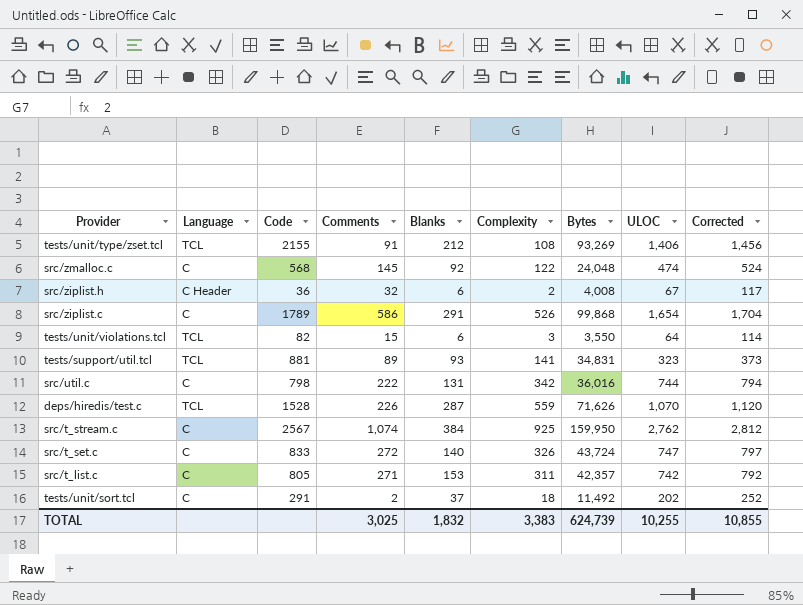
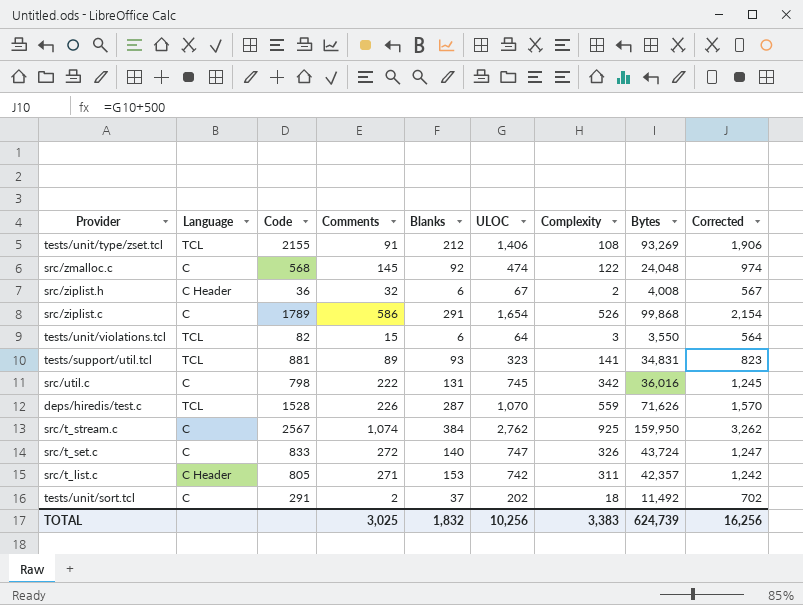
column ULOC | position: 8 -> 6
column Corrected | formula: [ULOC] + 50 -> [ULOC] + 500
src/util.c | ULOC: 744 -> 745
src/t_list.c | Language: C -> C Header
TOTAL | ULOC: 10,255 -> 10,256
TOTAL | Corrected: 10,855 -> 16,256

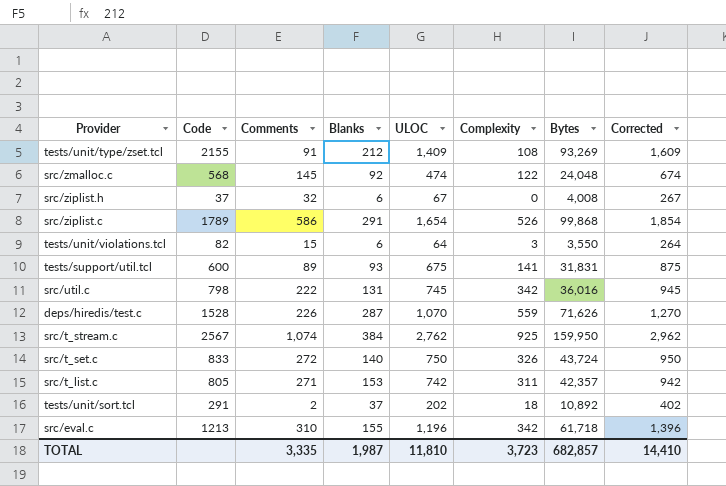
column Language | position: 2 -> none
column Corrected | formula: [ULOC] + 500 -> [ULOC] + 200
tests/unit/type/zset.tcl | ULOC: 1,406 -> 1,409
src/ziplist.h | Code: 36 -> 37
src/ziplist.h | Complexity: 2 -> 0
tests/support/util.tcl | Code: 881 -> 600
tests/support/util.tcl | ULOC: 323 -> 675
tests/support/util.tcl | Bytes: 34,831 -> 31,831
src/t_set.c | ULOC: 747 -> 750
tests/unit/sort.tcl | Bytes: 11,492 -> 10,892
row src/eval.c: none -> 1213 | 310 | 155 | 1,196 | 342 | 61,718 | 1,396
TOTAL | Comments: 3,025 -> 3,335
TOTAL | Blanks: 1,832 -> 1,987
TOTAL | ULOC: 10,256 -> 11,810
TOTAL | Complexity: 3,383 -> 3,723
TOTAL | Bytes: 624,739 -> 682,857
TOTAL | Corrected: 16,256 -> 14,410

